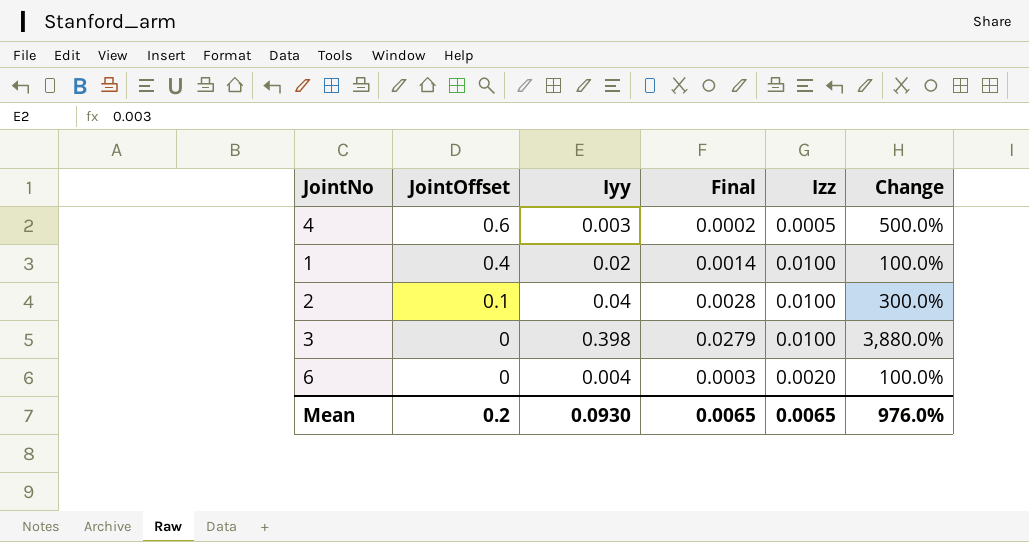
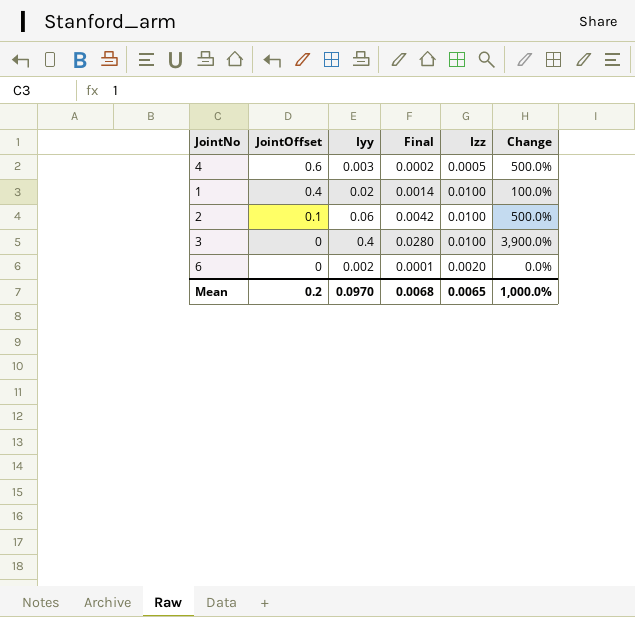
2 | Iyy: 0.04 -> 0.06
2 | Final: 0.0028 -> 0.0042
2 | Change: 300.0% -> 500.0%
3 | Iyy: 0.398 -> 0.4
3 | Final: 0.0279 -> 0.0280
3 | Change: 3,880.0% -> 3,900.0%
6 | Iyy: 0.004 -> 0.002
6 | Final: 0.0003 -> 0.0001
6 | Change: 100.0% -> 0.0%
Mean | Iyy: 0.0930 -> 0.0970
Mean | Final: 0.0065 -> 0.0068
Mean | Change: 976.0% -> 1,000.0%

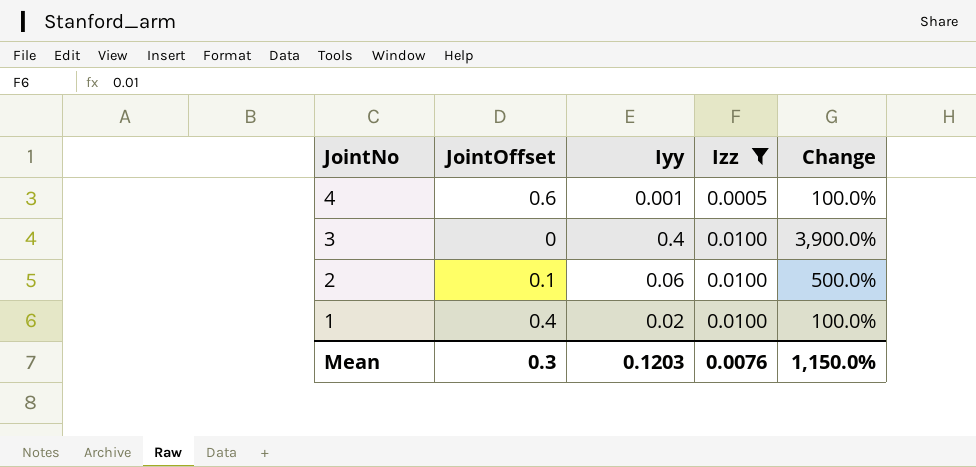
filter: none -> Izz != 0.0020
row order: JointOffset descending -> JointNo descending
column Final | formula: [Iyy] * 0.07 -> none
4 | Iyy: 0.003 -> 0.001
4 | Change: 500.0% -> 100.0%
Mean | JointOffset: 0.2 -> 0.3
Mean | Iyy: 0.0970 -> 0.1203
Mean | Izz: 0.0065 -> 0.0076
Mean | Change: 1,000.0% -> 1,150.0%

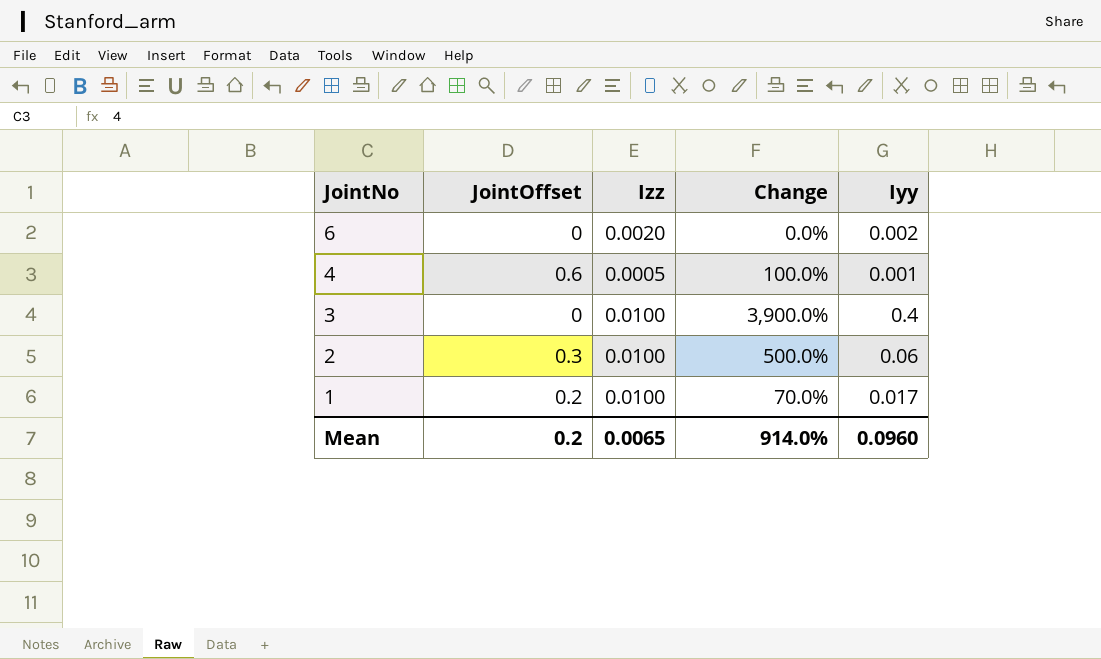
filter: Izz != 0.0020 -> none
column Iyy | position: 3 -> 5
2 | JointOffset: 0.1 -> 0.3
1 | JointOffset: 0.4 -> 0.2
1 | Change: 100.0% -> 70.0%
1 | Iyy: 0.02 -> 0.017
Mean | JointOffset: 0.3 -> 0.2
Mean | Izz: 0.0076 -> 0.0065
Mean | Change: 1,150.0% -> 914.0%
Mean | Iyy: 0.1203 -> 0.0960

